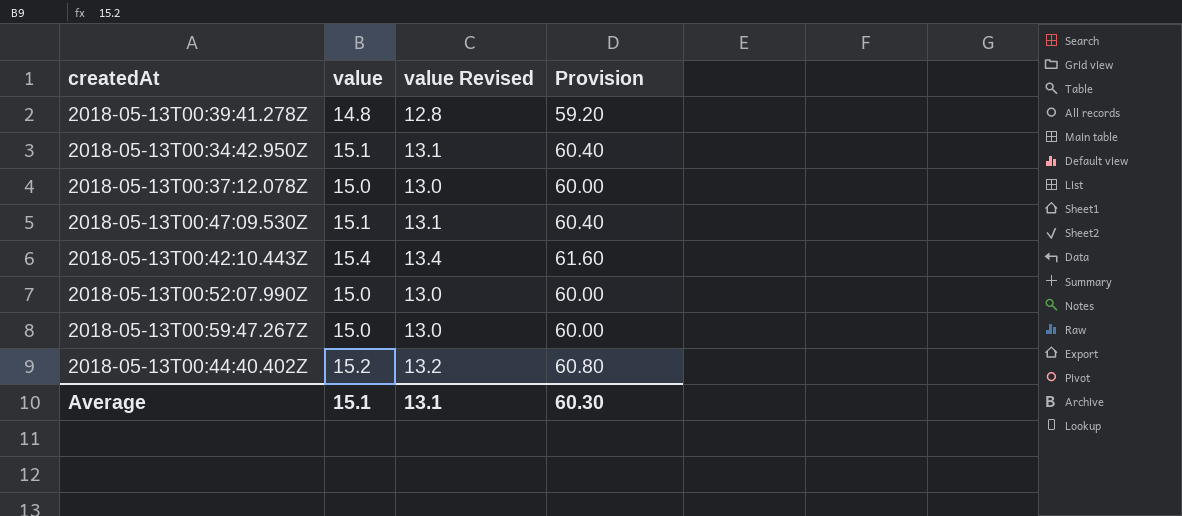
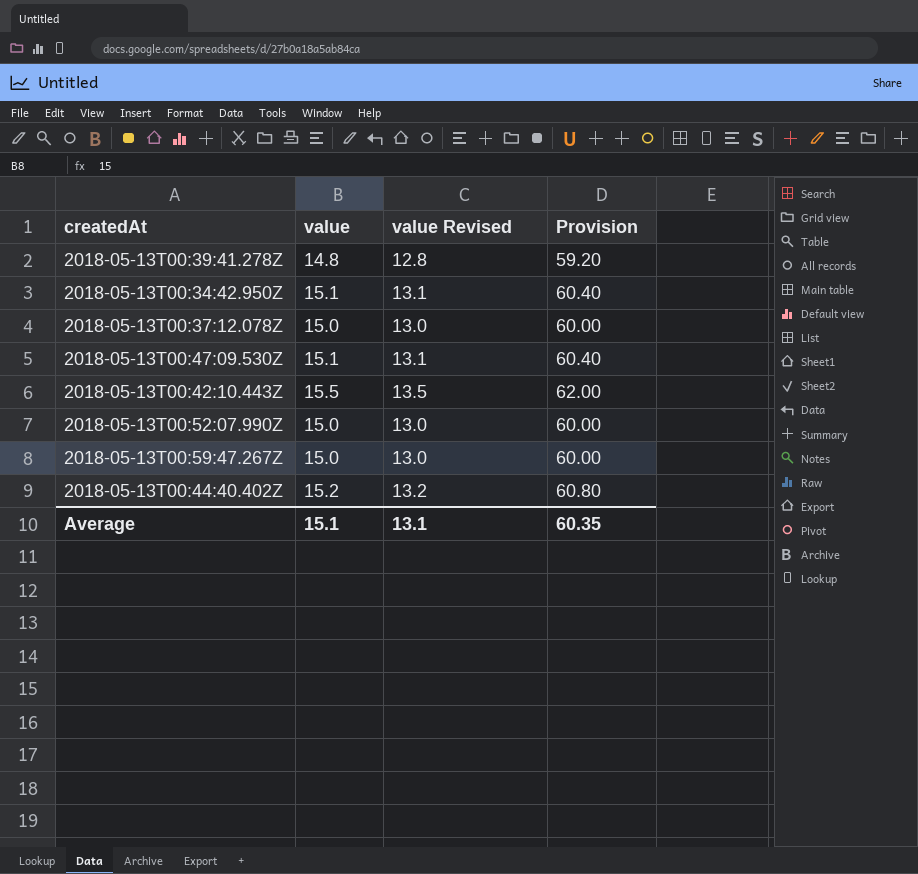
2018-05-13T00:42:10.443Z | value: 15.4 -> 15.5
2018-05-13T00:42:10.443Z | value Revised: 13.4 -> 13.5
2018-05-13T00:42:10.443Z | Provision: 61.60 -> 62.00
Average | Provision: 60.30 -> 60.35

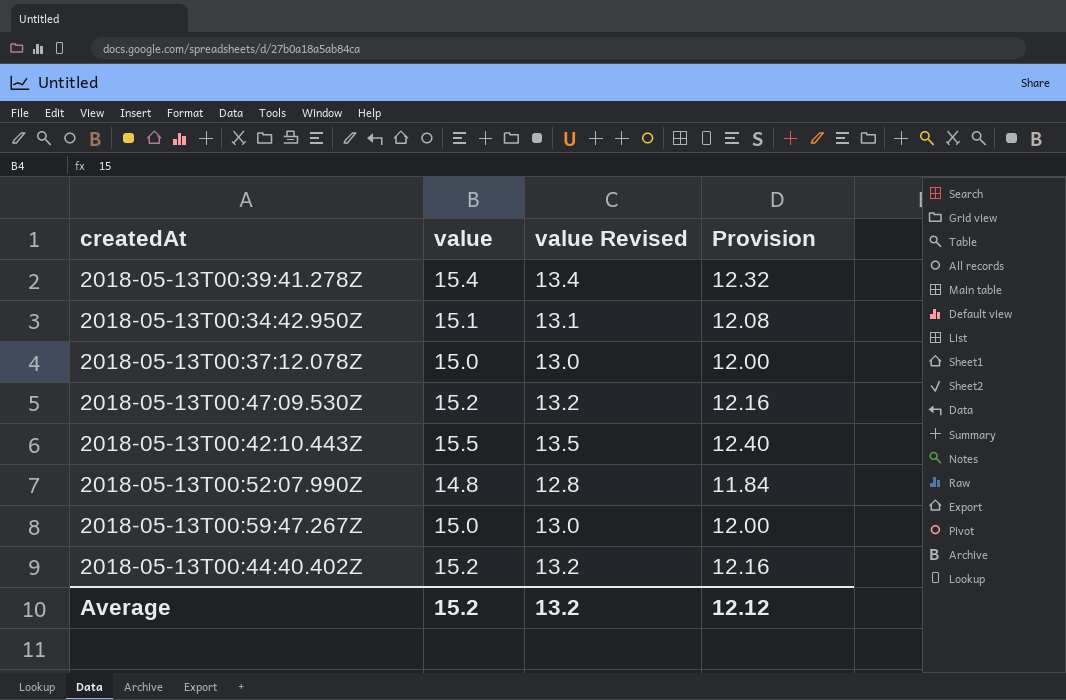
column Provision | formula: [value] * 4 -> [value] * 0.8
2018-05-13T00:39:41.278Z | value: 14.8 -> 15.4
2018-05-13T00:39:41.278Z | value Revised: 12.8 -> 13.4
2018-05-13T00:47:09.530Z | value: 15.1 -> 15.2
2018-05-13T00:47:09.530Z | value Revised: 13.1 -> 13.2
2018-05-13T00:52:07.990Z | value: 15.0 -> 14.8
2018-05-13T00:52:07.990Z | value Revised: 13.0 -> 12.8
Average | value: 15.1 -> 15.2
Average | value Revised: 13.1 -> 13.2
Average | Provision: 60.35 -> 12.12

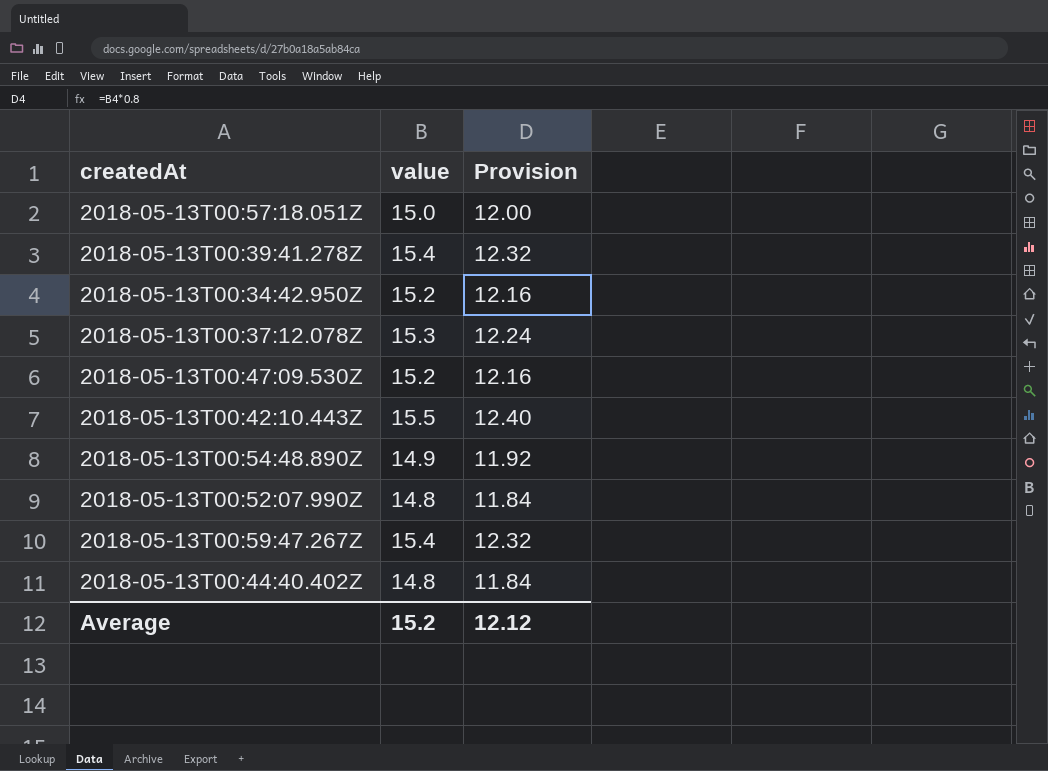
column value Revised | formula: [value] - 2 -> none
row 2018-05-13T00:57:18.051Z: none -> 15.0 | 12.00
2018-05-13T00:34:42.950Z | value: 15.1 -> 15.2
2018-05-13T00:34:42.950Z | Provision: 12.08 -> 12.16
2018-05-13T00:37:12.078Z | value: 15.0 -> 15.3
2018-05-13T00:37:12.078Z | Provision: 12.00 -> 12.24
row 2018-05-13T00:54:48.890Z: none -> 14.9 | 11.92
2018-05-13T00:59:47.267Z | value: 15.0 -> 15.4
2018-05-13T00:59:47.267Z | Provision: 12.00 -> 12.32
2018-05-13T00:44:40.402Z | value: 15.2 -> 14.8
2018-05-13T00:44:40.402Z | Provision: 12.16 -> 11.84

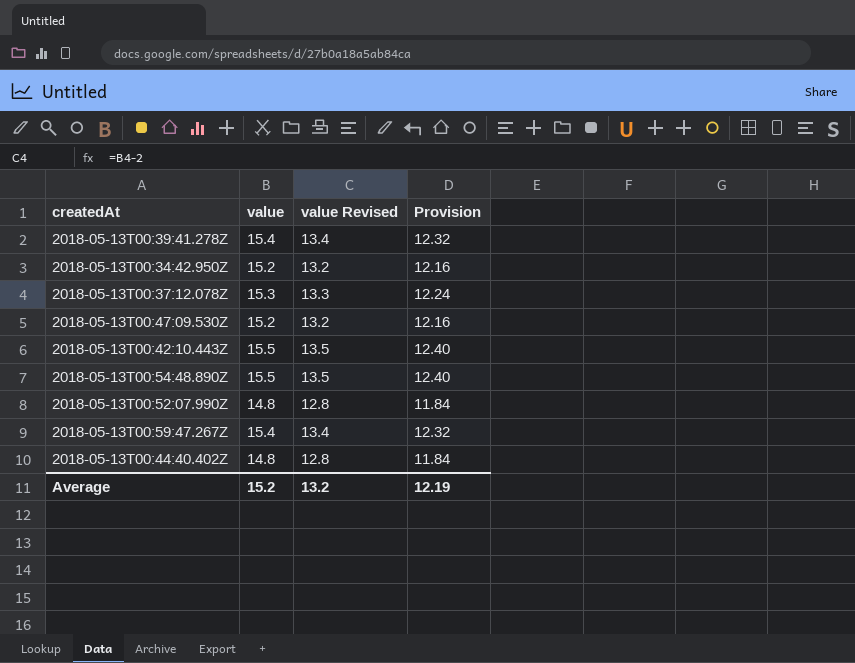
column value Revised | formula: none -> [value] - 2
row 2018-05-13T00:57:18.051Z: 15.0 | 12.00 -> none
2018-05-13T00:54:48.890Z | value: 14.9 -> 15.5
2018-05-13T00:54:48.890Z | Provision: 11.92 -> 12.40
Average | Provision: 12.12 -> 12.19

